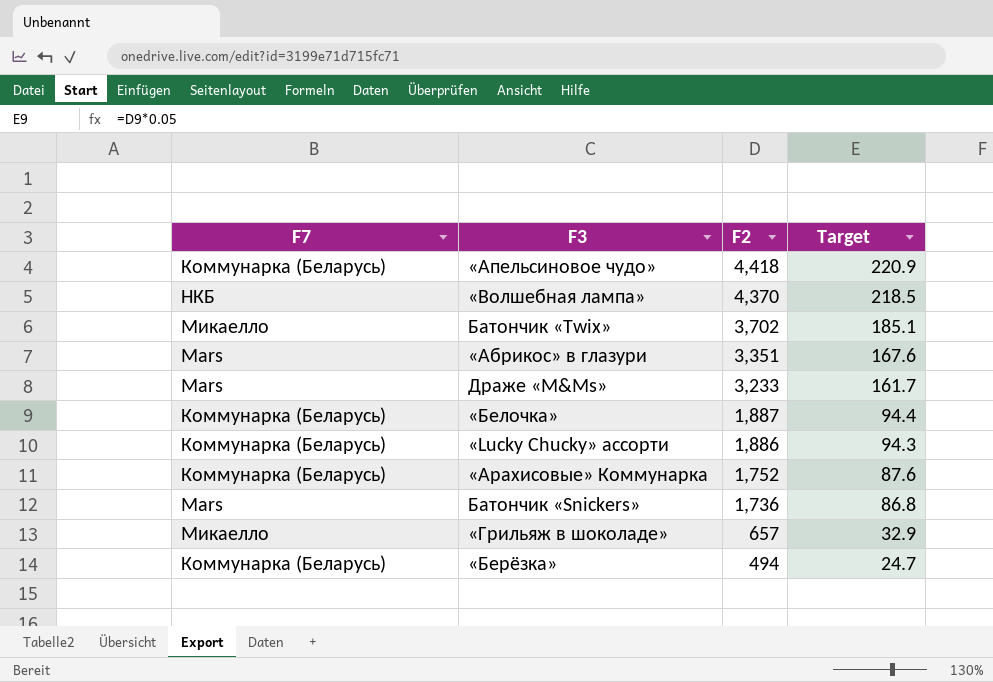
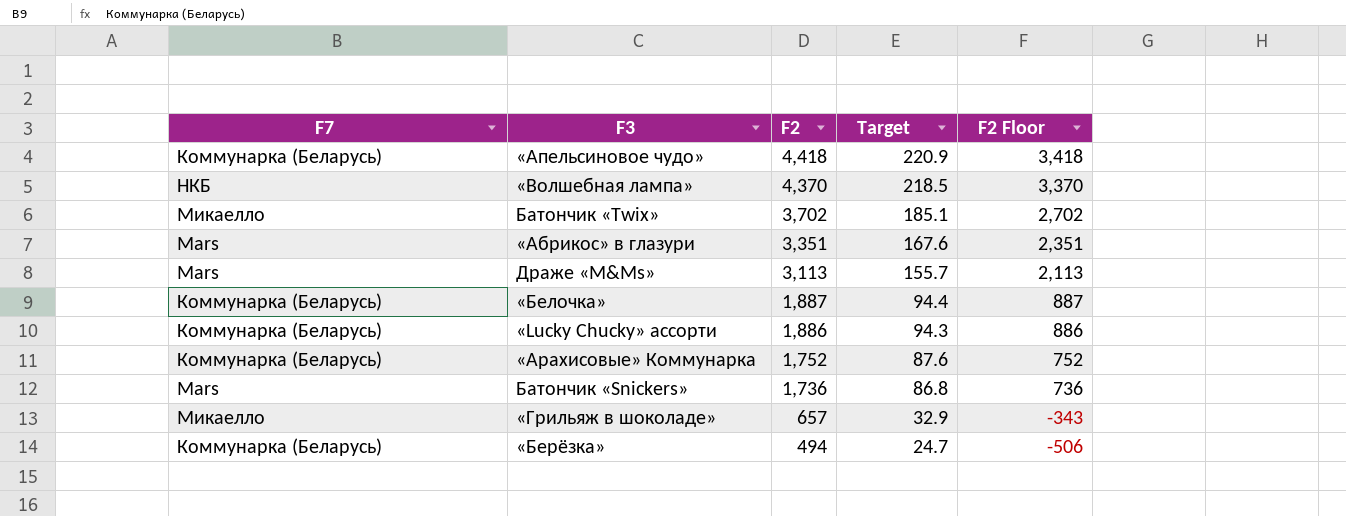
column F2 Floor | formula: none -> [F2] - 1000
Драже «M&Ms» | F2: 3,233 -> 3,113
Драже «M&Ms» | Target: 161.7 -> 155.7

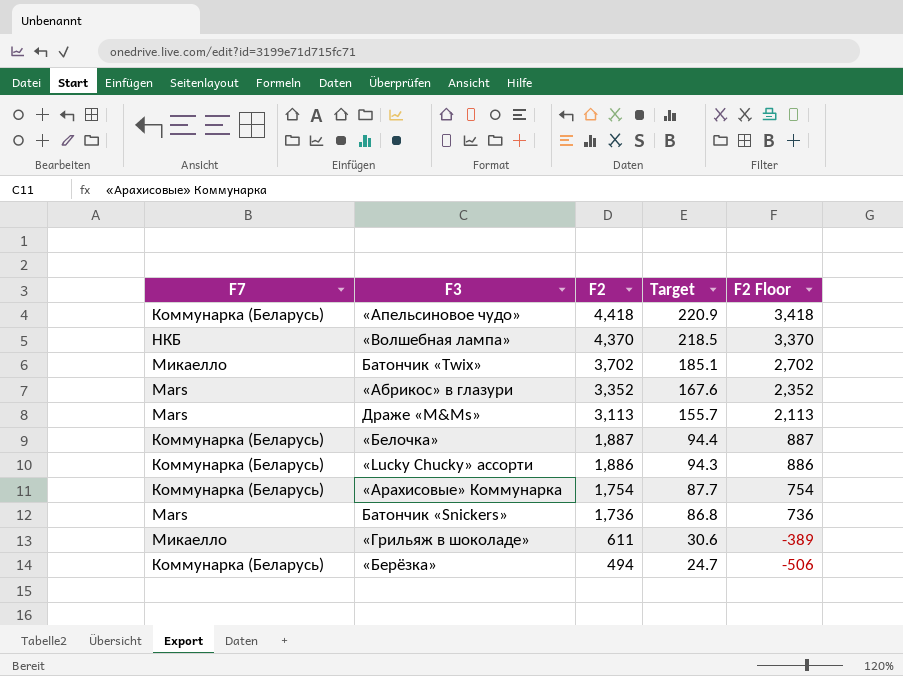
«Абрикос» в глазури | F2: 3,351 -> 3,352
«Абрикос» в глазури | F2 Floor: 2,351 -> 2,352
«Арахисовые» Коммунарка | F2: 1,752 -> 1,754
«Арахисовые» Коммунарка | Target: 87.6 -> 87.7
«Арахисовые» Коммунарка | F2 Floor: 752 -> 754
«Грильяж в шоколаде» | F2: 657 -> 611
«Грильяж в шоколаде» | Target: 32.9 -> 30.6
«Грильяж в шоколаде» | F2 Floor: -343 -> -389

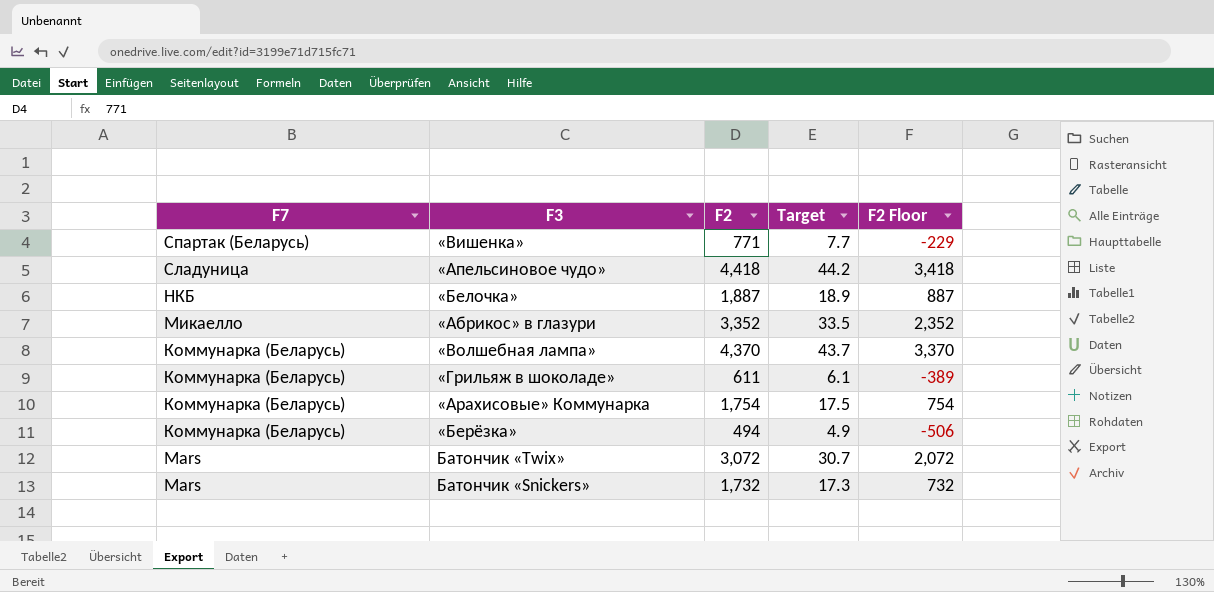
row order: F2 descending -> F7 descending
column Target | formula: [F2] * 0.05 -> [F2] * 0.01
row Драже «M&Ms»: Mars | 3,113 | 155.7 | 2,113 -> none
row «Lucky Chucky» ассорти: Коммунарка (Беларусь) | 1,886 | 94.3 | 886 -> none
row «Вишенка»: none -> Спартак (Беларусь) | 771 | 7.7 | -229
«Апельсиновое чудо» | F7: Коммунарка (Беларусь) -> Сладуница
«Белочка» | F7: Коммунарка (Беларусь) -> НКБ
«Абрикос» в глазури | F7: Mars -> Микаелло
«Волшебная лампа» | F7: НКБ -> Коммунарка (Беларусь)
«Грильяж в шоколаде» | F7: Микаелло -> Коммунарка (Беларусь)
Батончик «Twix» | F7: Микаелло -> Mars
Батончик «Twix» | F2: 3,702 -> 3,072
Батончик «Twix» | F2 Floor: 2,702 -> 2,072
Батончик «Snickers» | F2: 1,736 -> 1,732
Батончик «Snickers» | F2 Floor: 736 -> 732

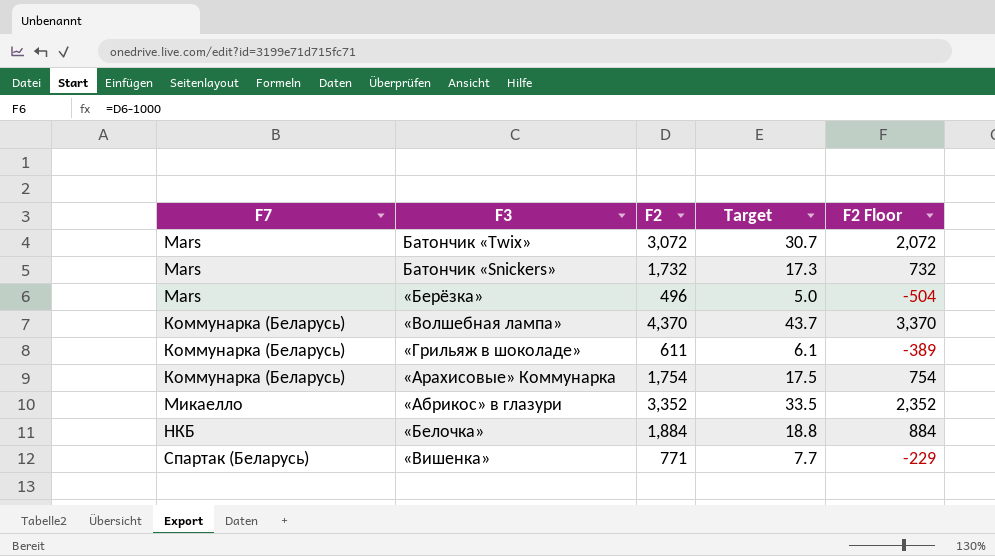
row order: F7 descending -> F7 ascending
row «Апельсиновое чудо»: Сладуница | 4,418 | 44.2 | 3,418 -> none
«Берёзка» | F7: Коммунарка (Беларусь) -> Mars
«Берёзка» | F2: 494 -> 496
«Берёзка» | Target: 4.9 -> 5.0
«Берёзка» | F2 Floor: -506 -> -504
«Белочка» | F2: 1,887 -> 1,884
«Белочка» | Target: 18.9 -> 18.8
«Белочка» | F2 Floor: 887 -> 884

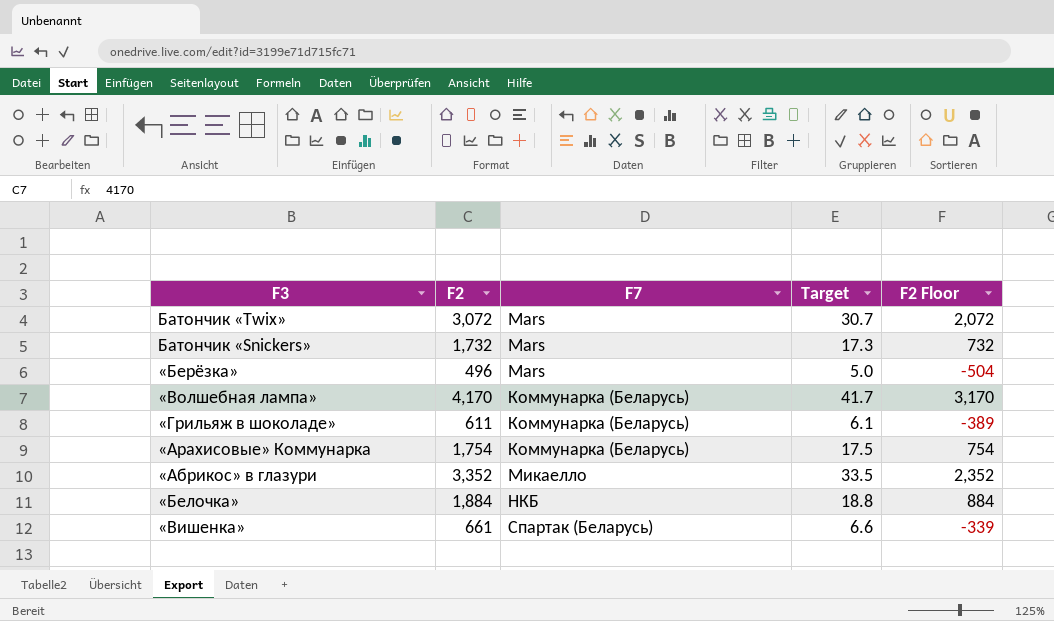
column F7 | position: 1 -> 3
«Волшебная лампа» | F2: 4,370 -> 4,170
«Волшебная лампа» | Target: 43.7 -> 41.7
«Волшебная лампа» | F2 Floor: 3,370 -> 3,170
«Вишенка» | F2: 771 -> 661
«Вишенка» | Target: 7.7 -> 6.6
«Вишенка» | F2 Floor: -229 -> -339

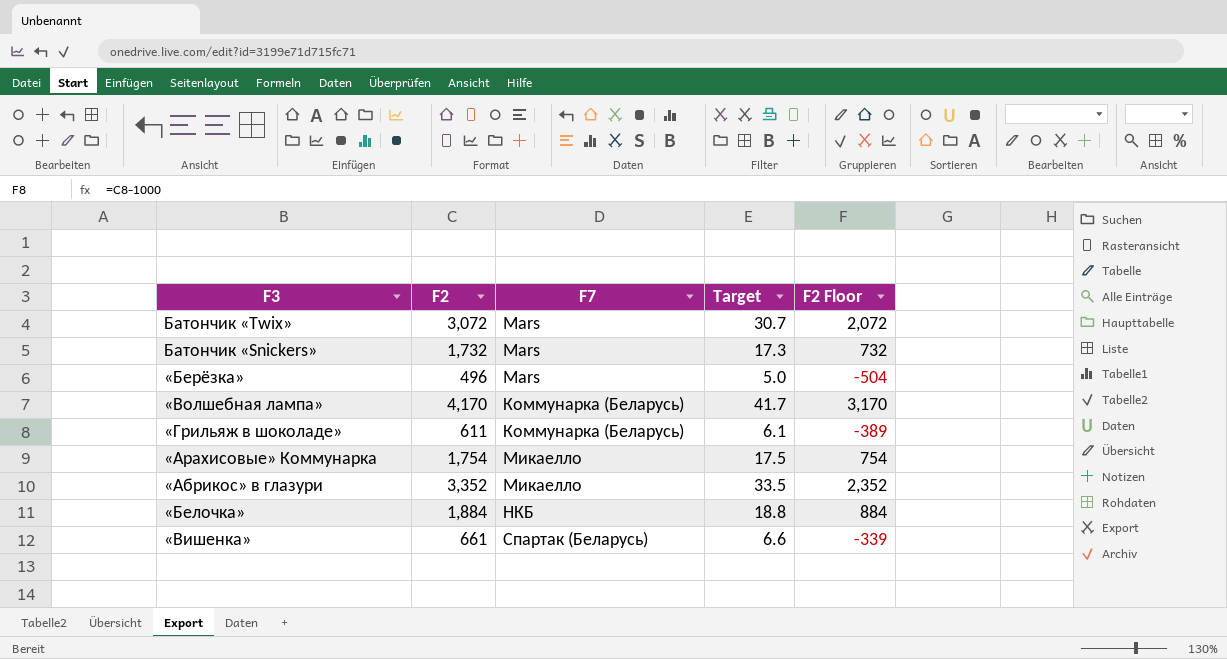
«Арахисовые» Коммунарка | F7: Коммунарка (Беларусь) -> Микаелло

